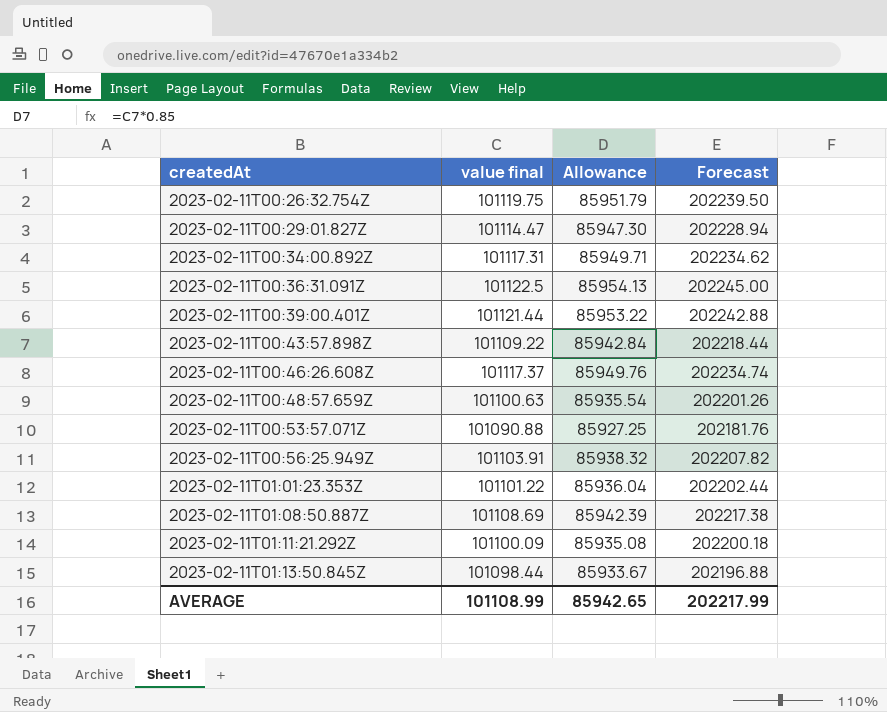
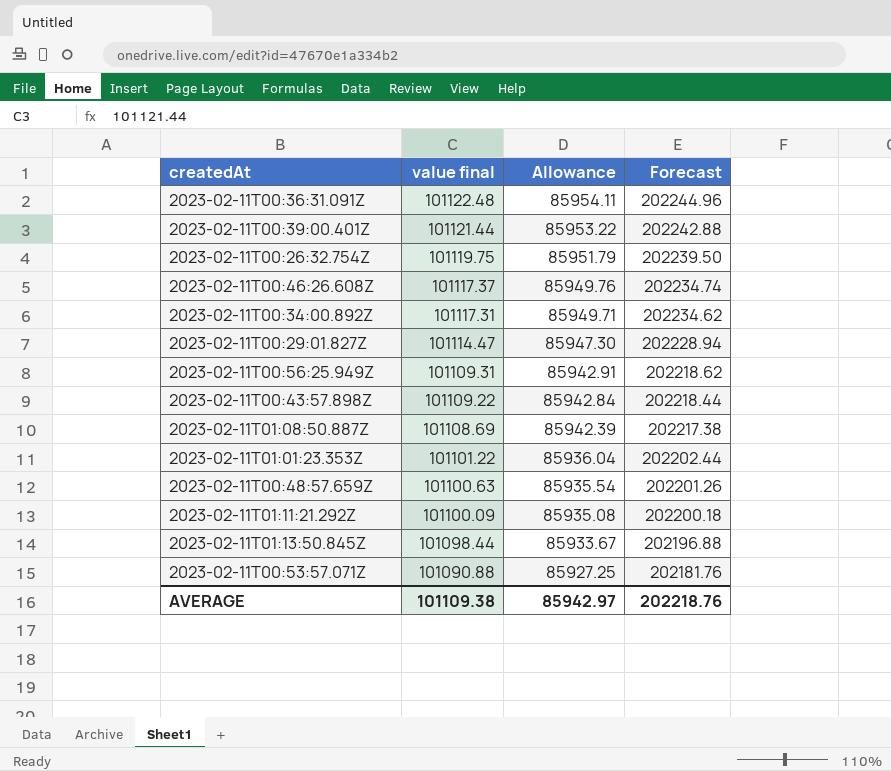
row order: createdAt ascending -> value final descending
2023-02-11T00:36:31.091Z | value final: 101122.5 -> 101122.48
2023-02-11T00:36:31.091Z | Allowance: 85954.13 -> 85954.11
2023-02-11T00:36:31.091Z | Forecast: 202245.00 -> 202244.96
2023-02-11T00:56:25.949Z | value final: 101103.91 -> 101109.31
2023-02-11T00:56:25.949Z | Allowance: 85938.32 -> 85942.91
2023-02-11T00:56:25.949Z | Forecast: 202207.82 -> 202218.62
AVERAGE | value final: 101108.99 -> 101109.38
AVERAGE | Allowance: 85942.65 -> 85942.97
AVERAGE | Forecast: 202217.99 -> 202218.76

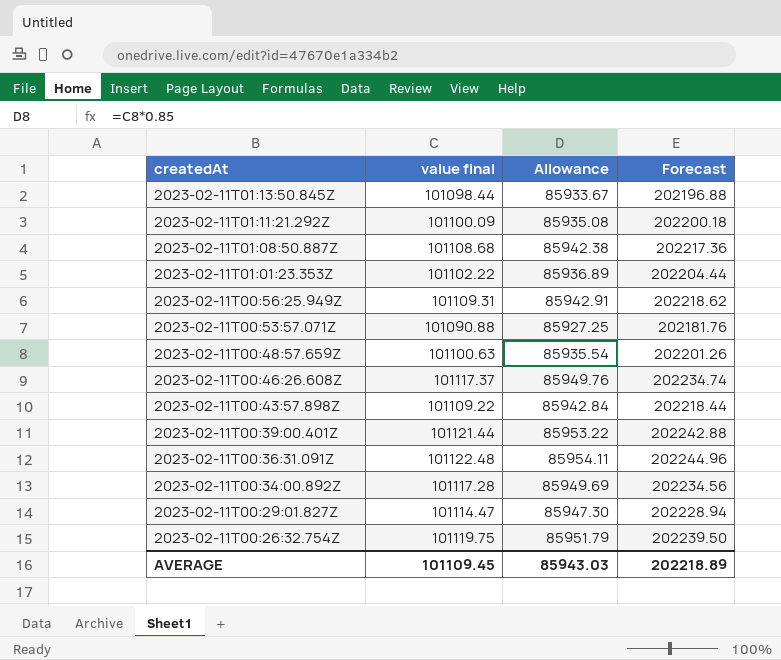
row order: value final descending -> createdAt descending
2023-02-11T01:08:50.887Z | value final: 101108.69 -> 101108.68
2023-02-11T01:08:50.887Z | Allowance: 85942.39 -> 85942.38
2023-02-11T01:08:50.887Z | Forecast: 202217.38 -> 202217.36
2023-02-11T01:01:23.353Z | value final: 101101.22 -> 101102.22
2023-02-11T01:01:23.353Z | Allowance: 85936.04 -> 85936.89
2023-02-11T01:01:23.353Z | Forecast: 202202.44 -> 202204.44
2023-02-11T00:34:00.892Z | value final: 101117.31 -> 101117.28
2023-02-11T00:34:00.892Z | Allowance: 85949.71 -> 85949.69
2023-02-11T00:34:00.892Z | Forecast: 202234.62 -> 202234.56
AVERAGE | value final: 101109.38 -> 101109.45
AVERAGE | Allowance: 85942.97 -> 85943.03
AVERAGE | Forecast: 202218.76 -> 202218.89

